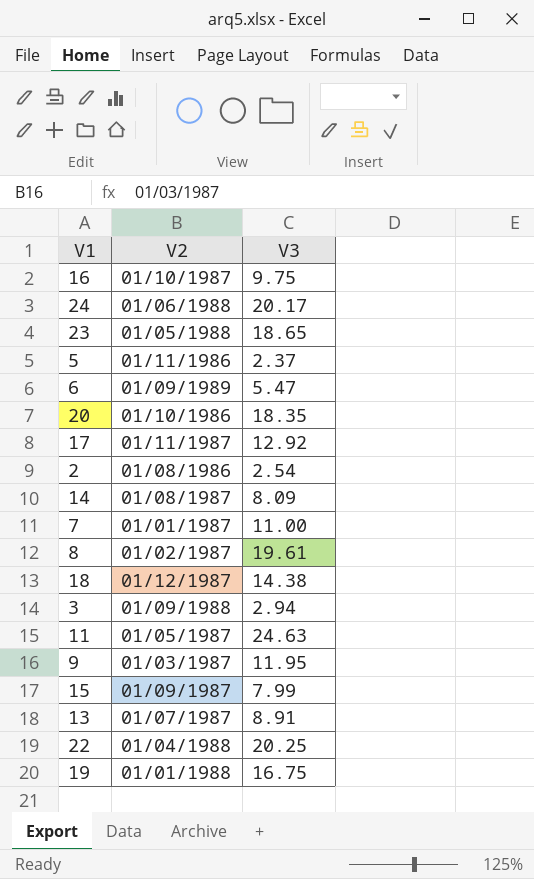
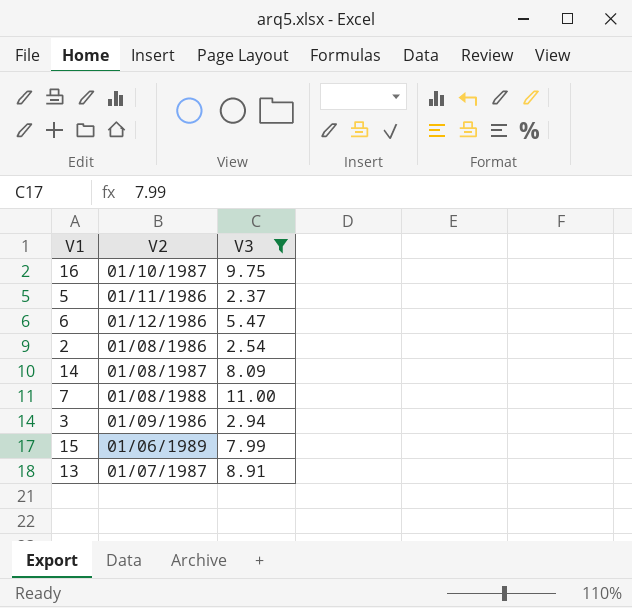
filter: none -> V3 <= 11.00
6 | V2: 01/09/1989 -> 01/12/1986
7 | V2: 01/01/1987 -> 01/08/1988
3 | V2: 01/09/1988 -> 01/09/1986
15 | V2: 01/09/1987 -> 01/06/1989

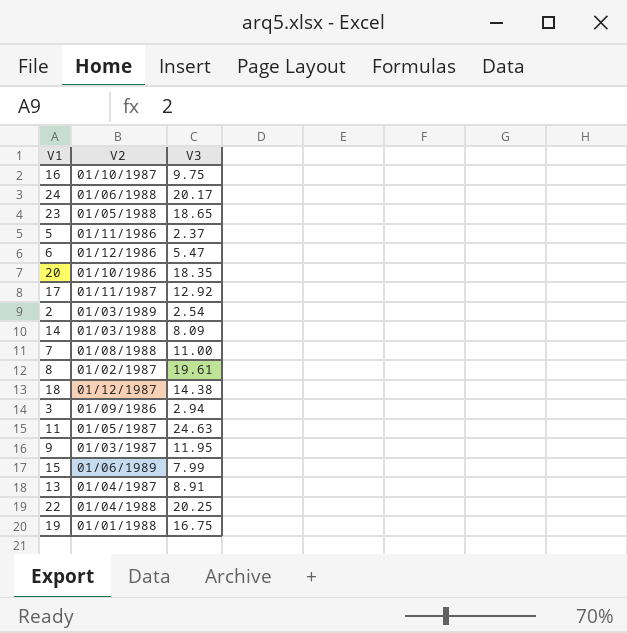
filter: V3 <= 11.00 -> none
2 | V2: 01/08/1986 -> 01/03/1989
14 | V2: 01/08/1987 -> 01/03/1988
13 | V2: 01/07/1987 -> 01/04/1987

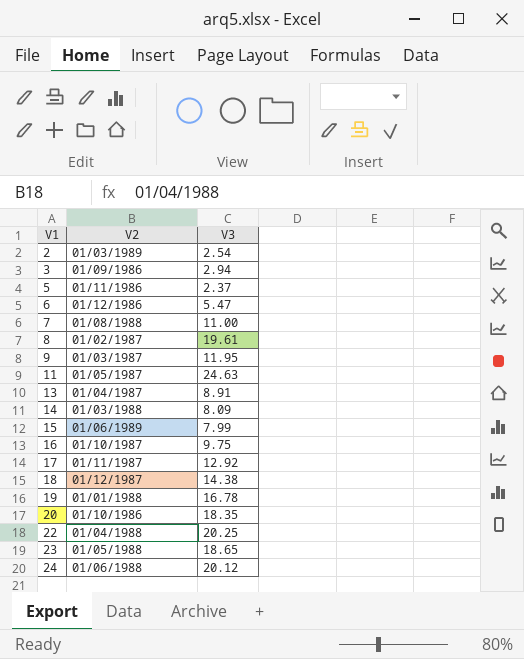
row order: none -> V1 ascending
19 | V3: 16.75 -> 16.78
24 | V3: 20.17 -> 20.12

